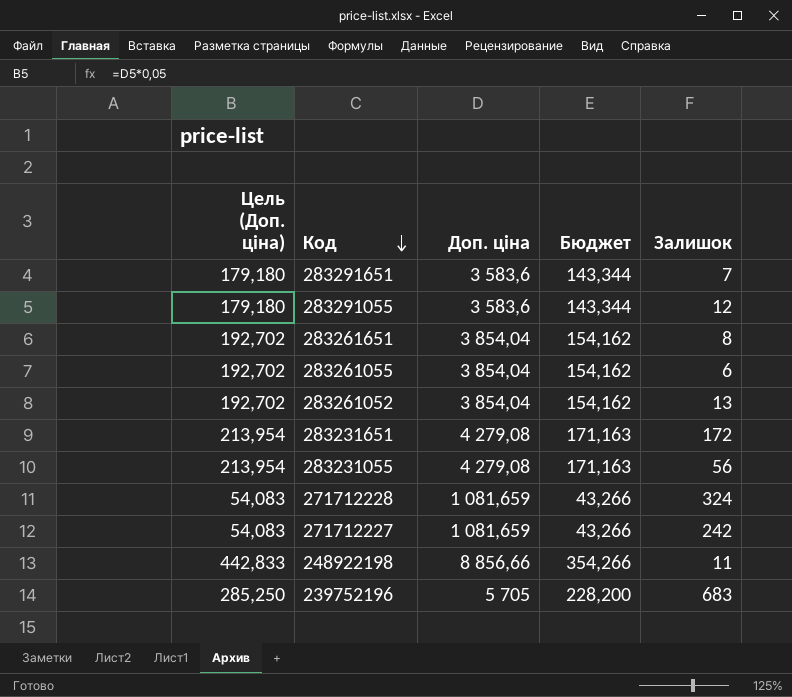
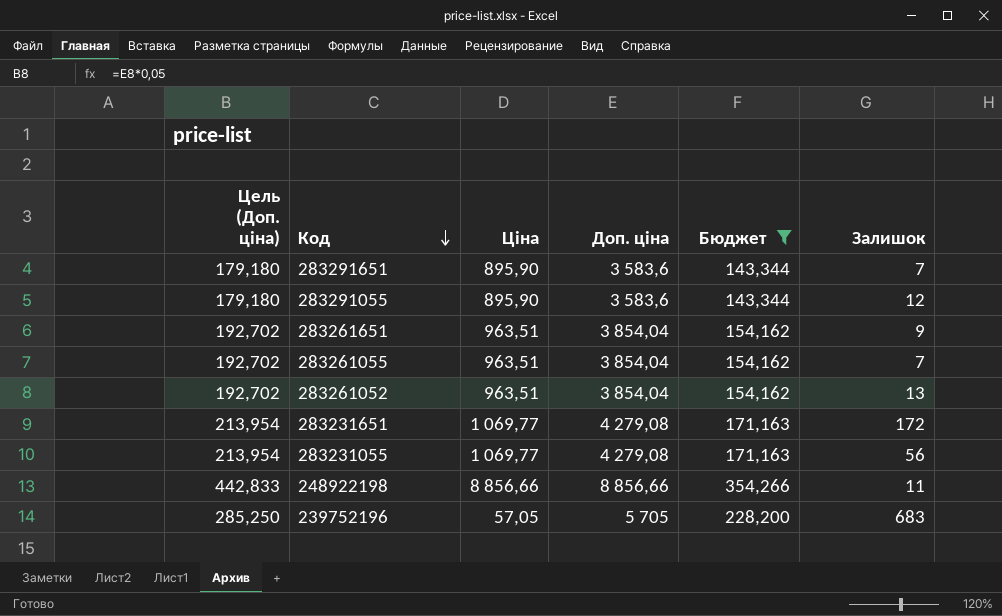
filter: none -> Бюджет != 43,266
column Ціна | position: none -> 3
283261651 | Залишок: 8 -> 9
283261055 | Залишок: 6 -> 7

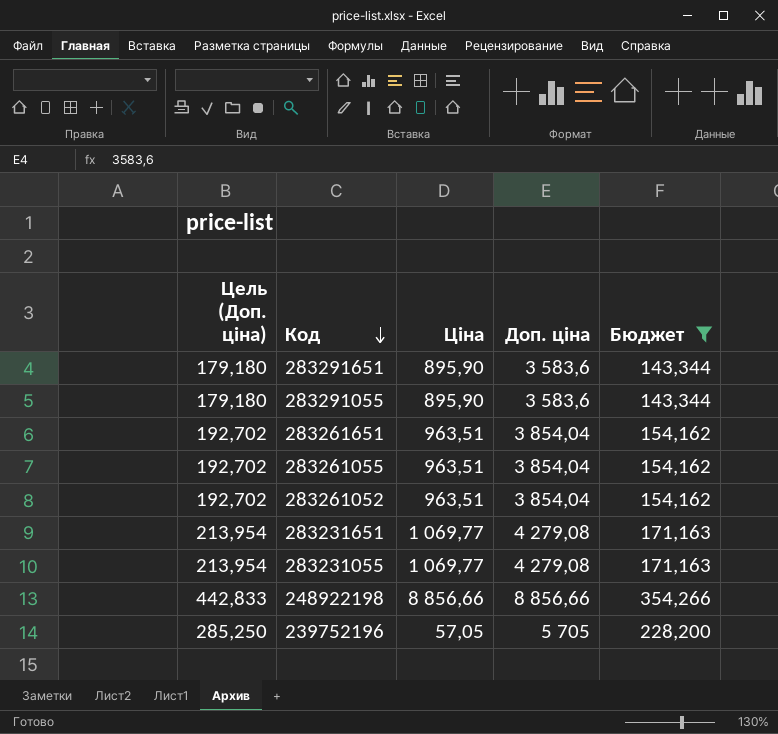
column Залишок | position: 6 -> none

